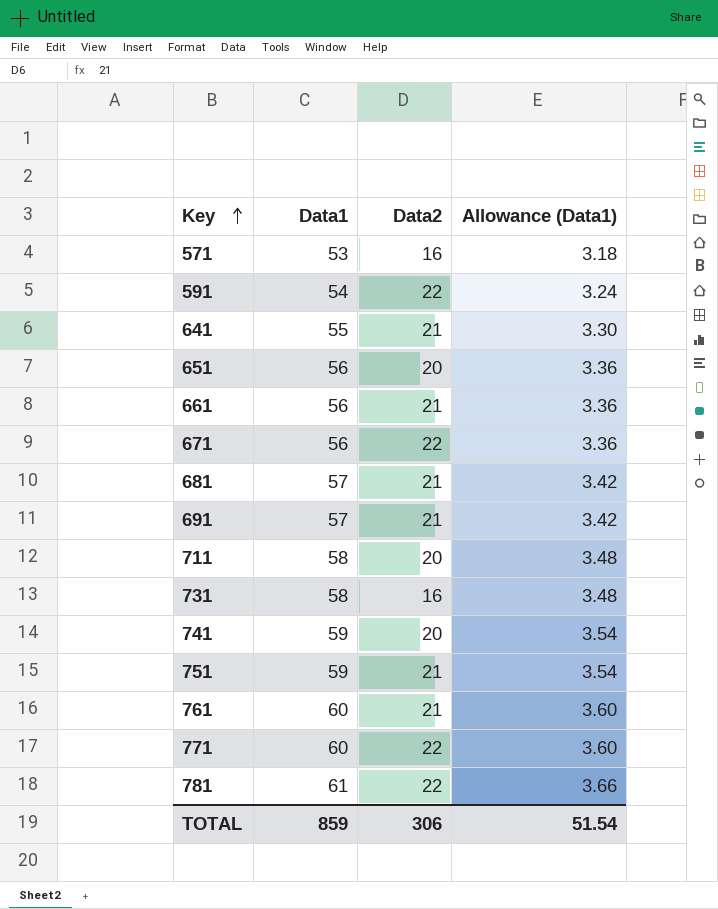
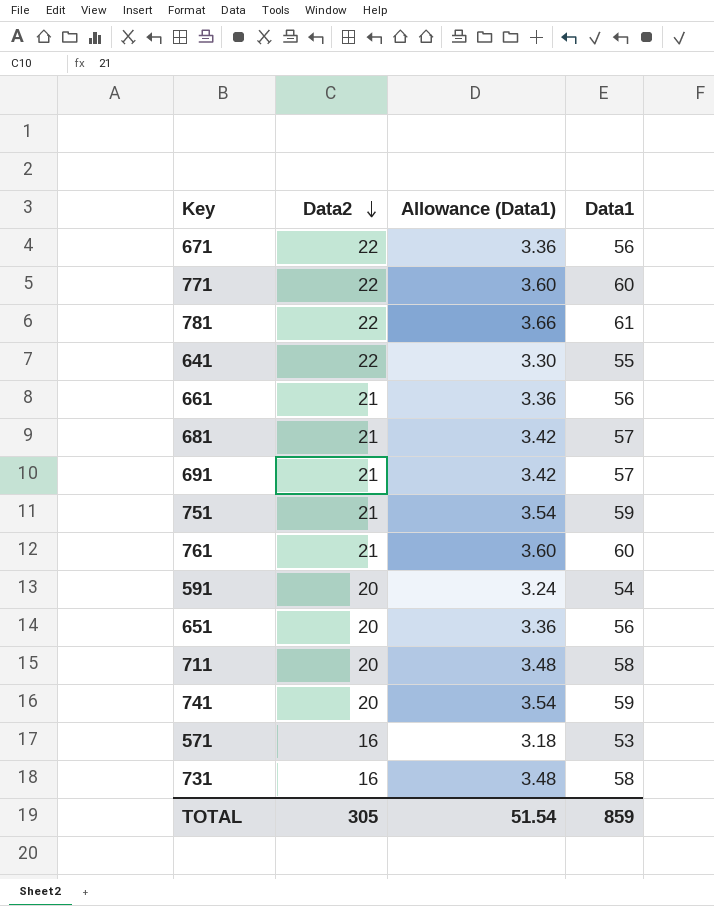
row order: Key ascending -> Data2 descending
column Data1 | position: 2 -> 4
641 | Data2: 21 -> 22
591 | Data2: 22 -> 20
TOTAL | Data2: 306 -> 305

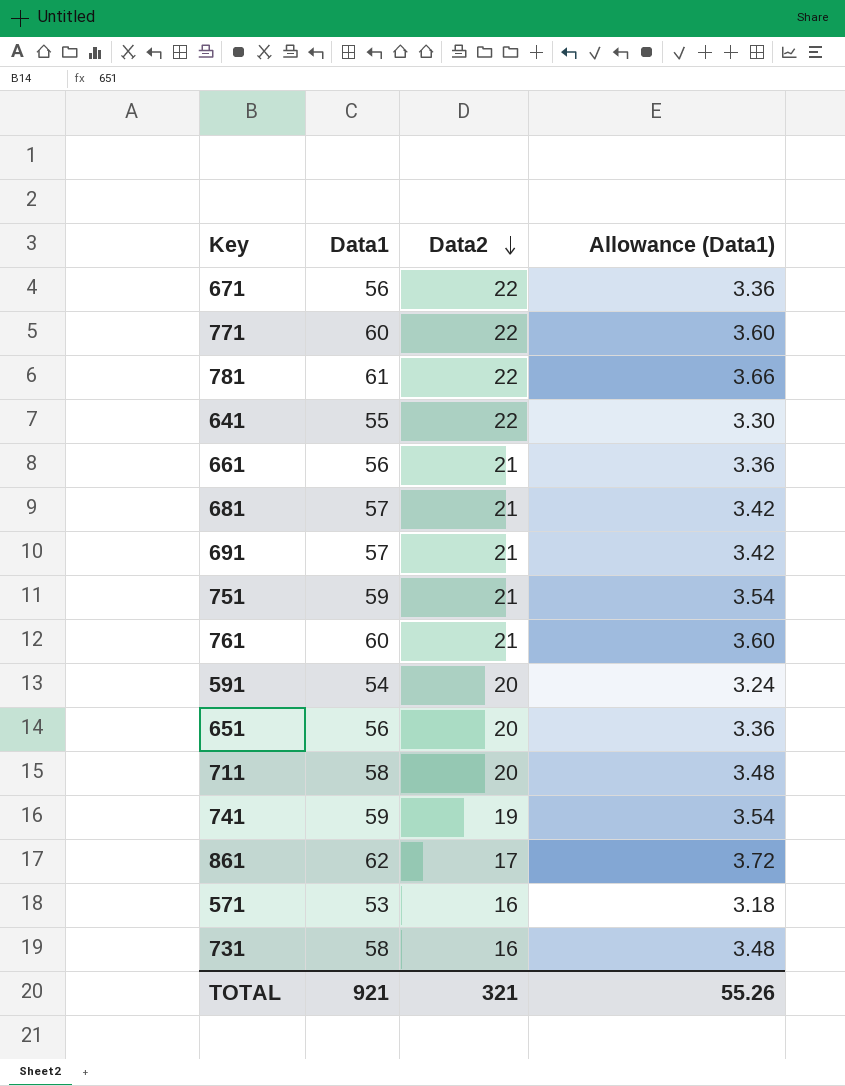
column Data1 | position: 4 -> 2
741 | Data2: 20 -> 19
row 861: none -> 62 | 17 | 3.72
TOTAL | Data1: 859 -> 921
TOTAL | Data2: 305 -> 321
TOTAL | Allowance (Data1): 51.54 -> 55.26

